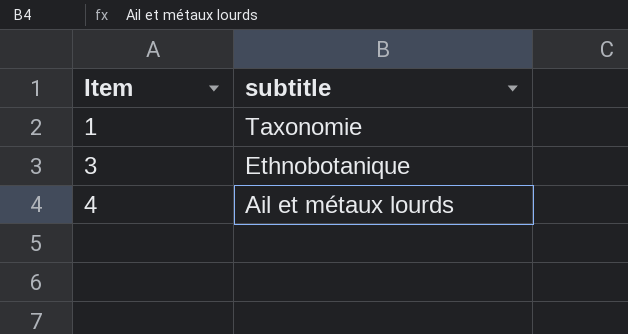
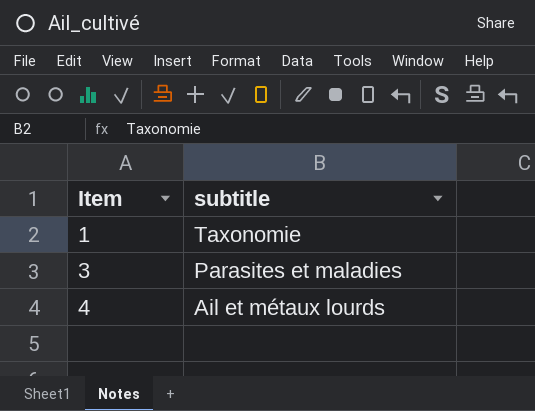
3 | subtitle: Ethnobotanique -> Parasites et maladies

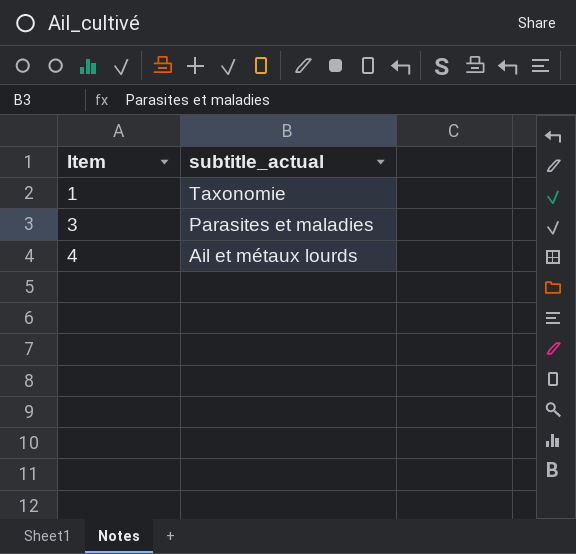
column name: subtitle -> subtitle_actual

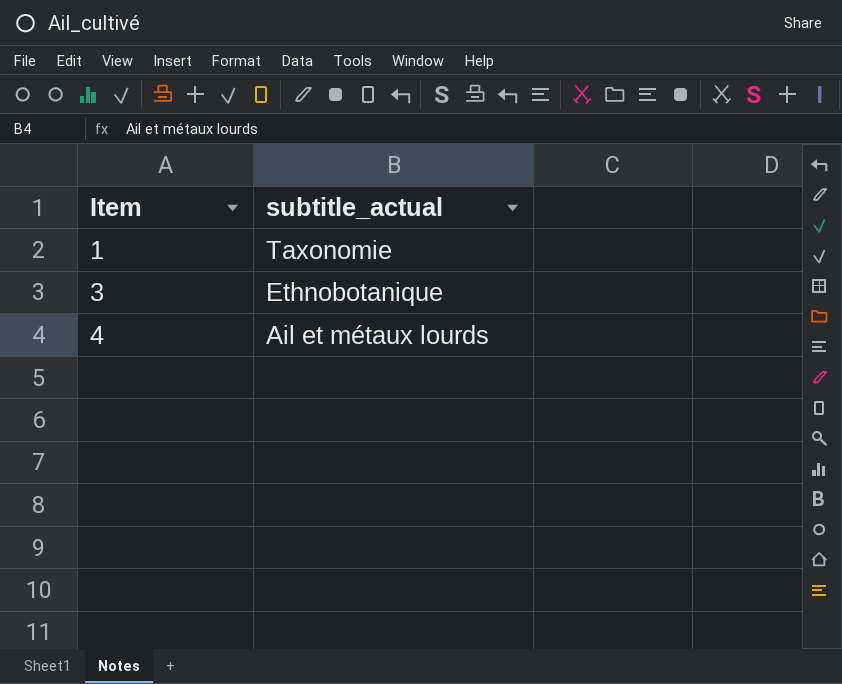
3 | subtitle_actual: Parasites et maladies -> Ethnobotanique

